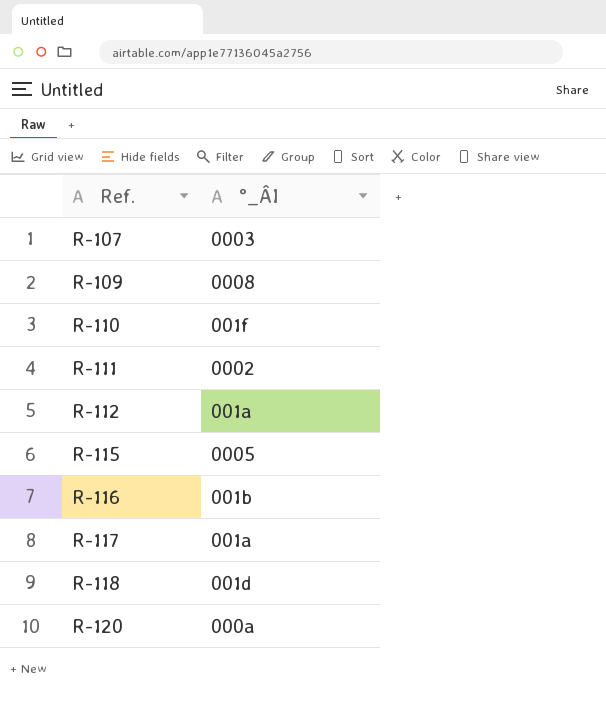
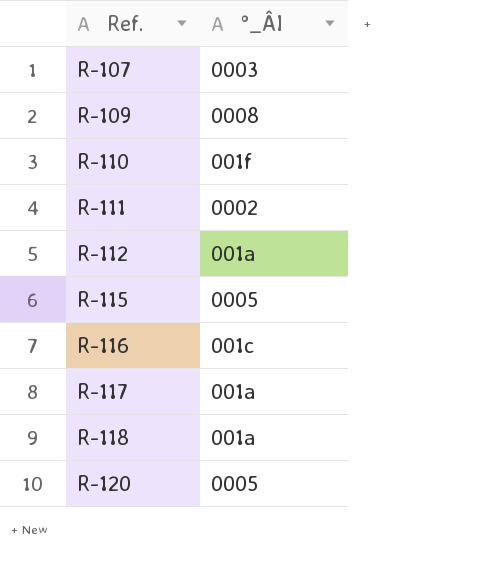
R-116 | °_ÂI: 001b -> 001c
R-118 | °_ÂI: 001d -> 001a
R-120 | °_ÂI: 000a -> 0005

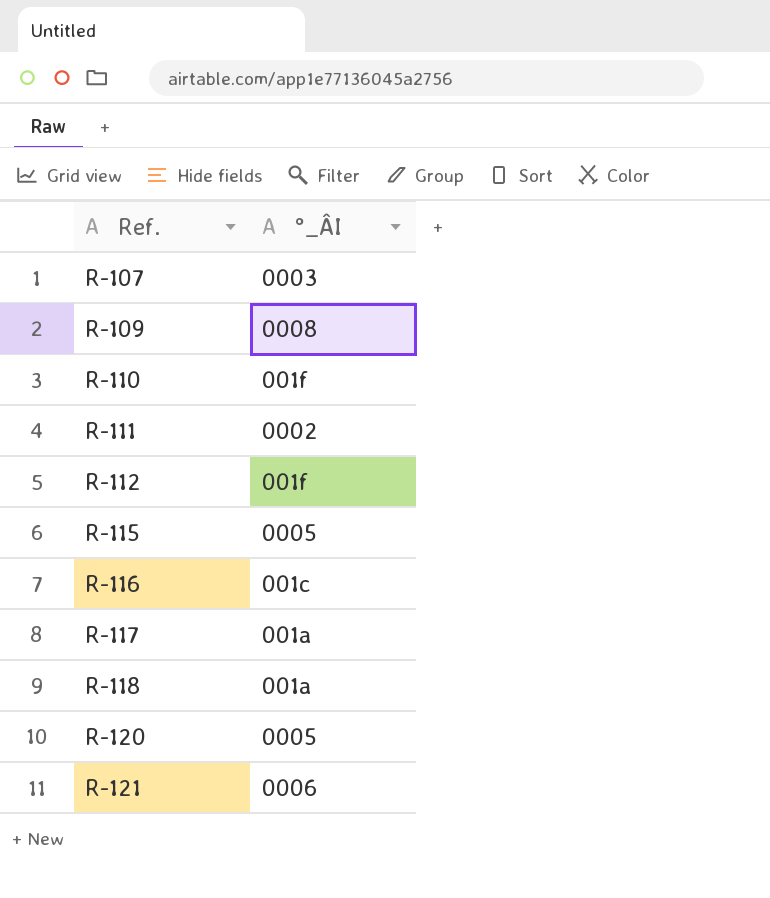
R-112 | °_ÂI: 001a -> 001f
row R-121: none -> 0006

